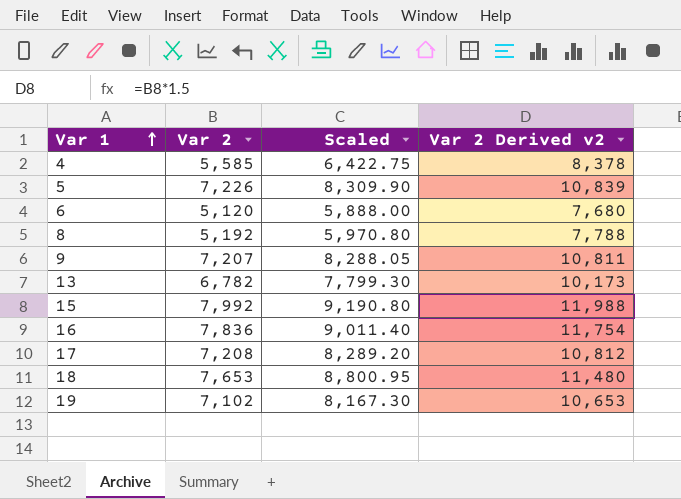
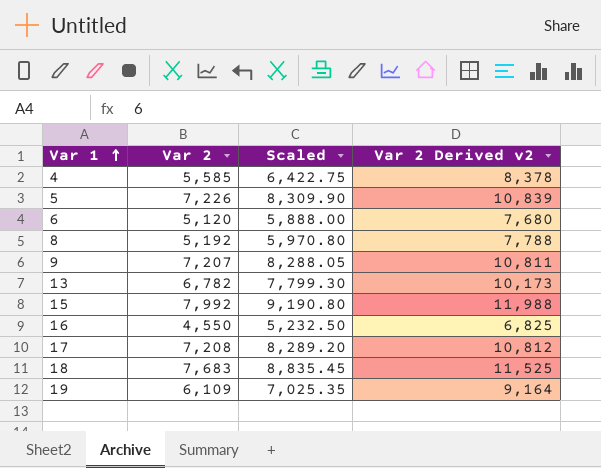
16 | Var 2: 7,836 -> 4,550
16 | Scaled: 9,011.40 -> 5,232.50
16 | Var 2 Derived v2: 11,754 -> 6,825
18 | Var 2: 7,653 -> 7,683
18 | Scaled: 8,800.95 -> 8,835.45
18 | Var 2 Derived v2: 11,480 -> 11,525
19 | Var 2: 7,102 -> 6,109
19 | Scaled: 8,167.30 -> 7,025.35
19 | Var 2 Derived v2: 10,653 -> 9,164

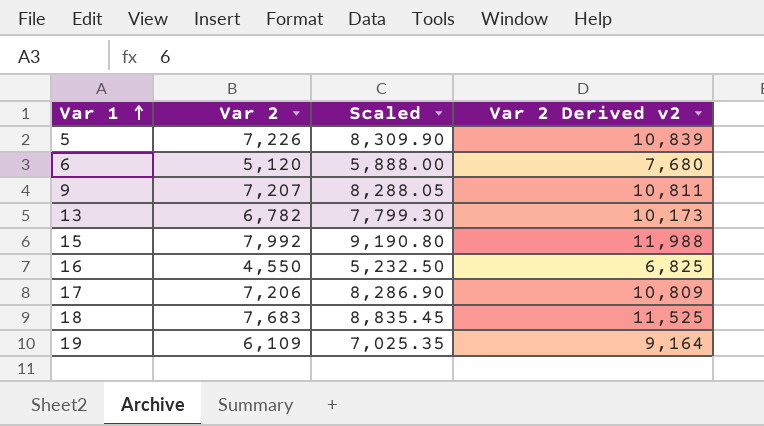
row 4: 5,585 | 6,422.75 | 8,378 -> none
row 8: 5,192 | 5,970.80 | 7,788 -> none
17 | Var 2: 7,208 -> 7,206
17 | Scaled: 8,289.20 -> 8,286.90
17 | Var 2 Derived v2: 10,812 -> 10,809

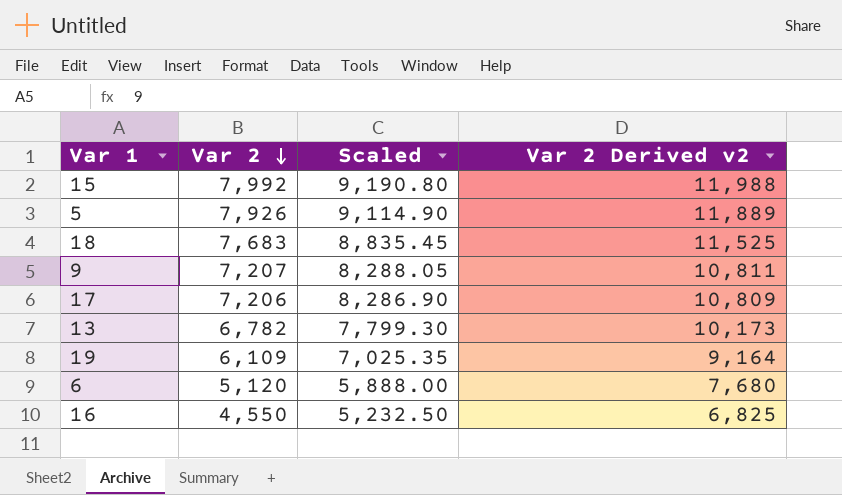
row order: Var 1 ascending -> Var 2 descending
5 | Var 2: 7,226 -> 7,926
5 | Scaled: 8,309.90 -> 9,114.90
5 | Var 2 Derived v2: 10,839 -> 11,889

